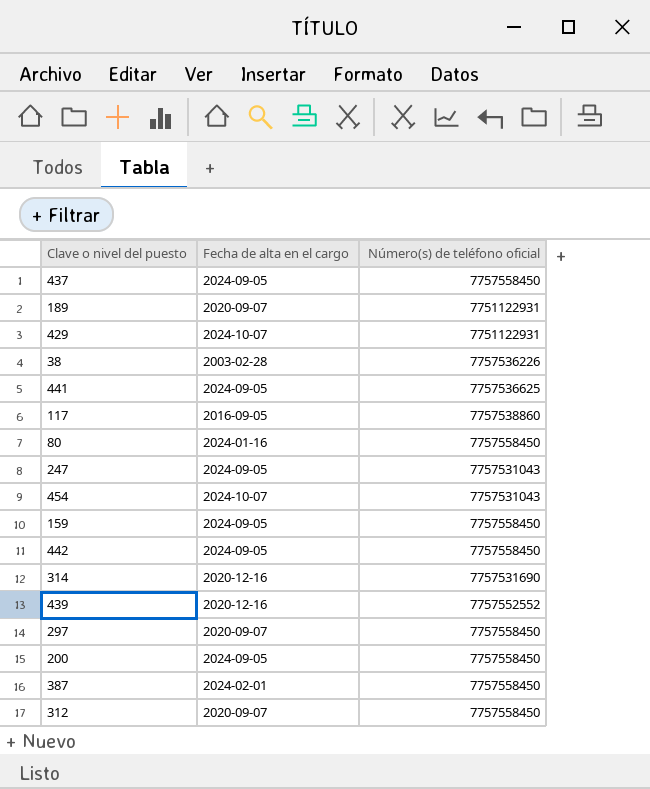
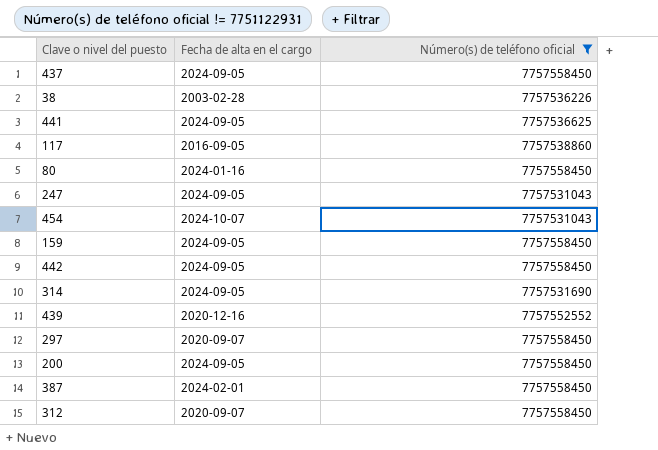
filter: none -> Número(s) de teléfono oficial != 7751122931
314 | Fecha de alta en el cargo: 2020-12-16 -> 2024-09-05

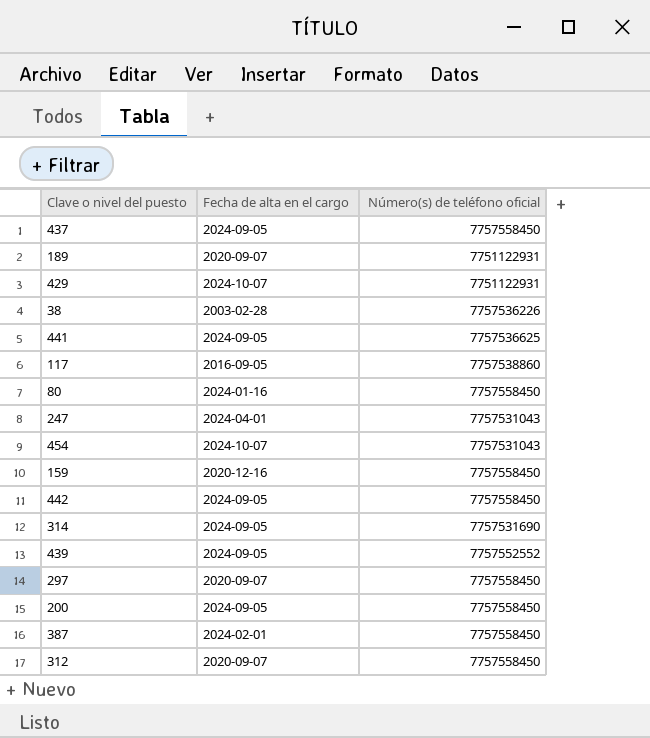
filter: Número(s) de teléfono oficial != 7751122931 -> none
247 | Fecha de alta en el cargo: 2024-09-05 -> 2024-04-01
159 | Fecha de alta en el cargo: 2024-09-05 -> 2020-12-16
439 | Fecha de alta en el cargo: 2020-12-16 -> 2024-09-05

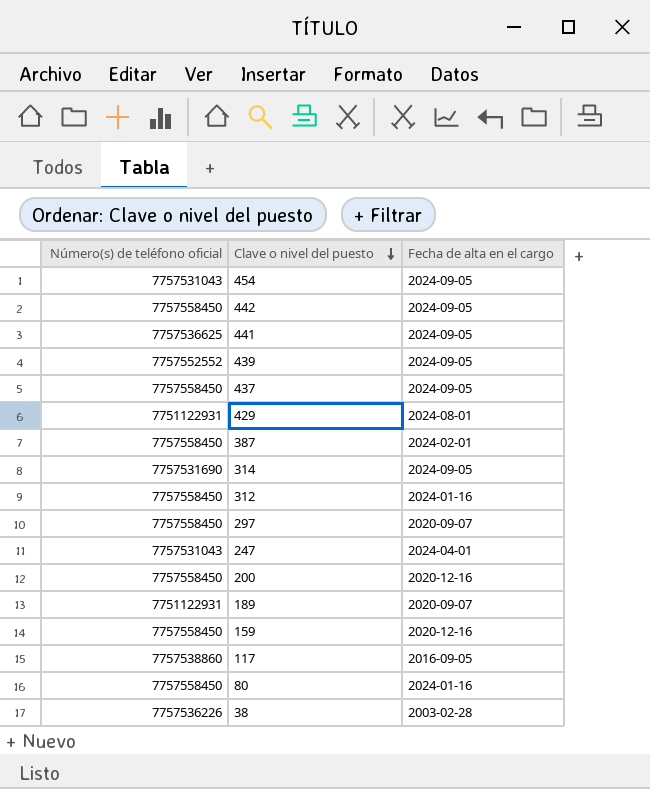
row order: none -> Clave o nivel del puesto descending
column Número(s) de teléfono oficial | position: 3 -> 1
454 | Fecha de alta en el cargo: 2024-10-07 -> 2024-09-05
429 | Fecha de alta en el cargo: 2024-10-07 -> 2024-08-01
312 | Fecha de alta en el cargo: 2020-09-07 -> 2024-01-16
200 | Fecha de alta en el cargo: 2024-09-05 -> 2020-12-16

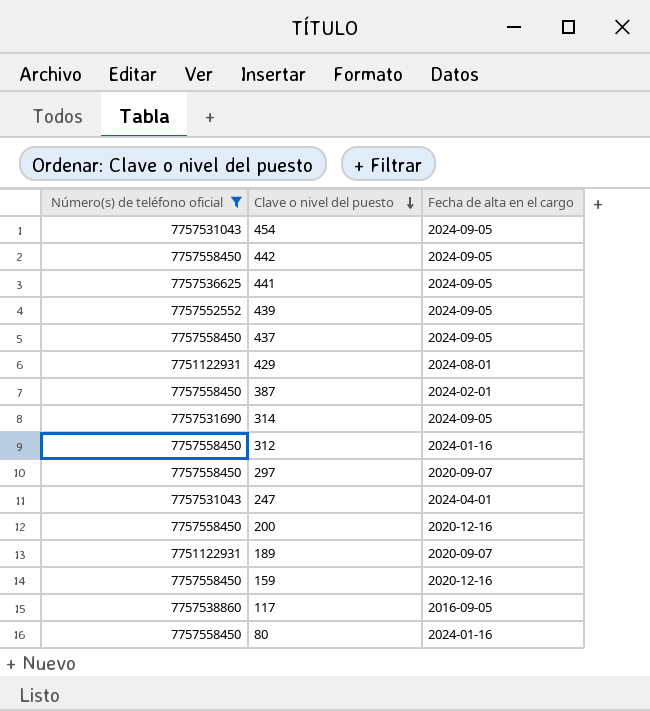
filter: none -> Número(s) de teléfono oficial != 7757536226

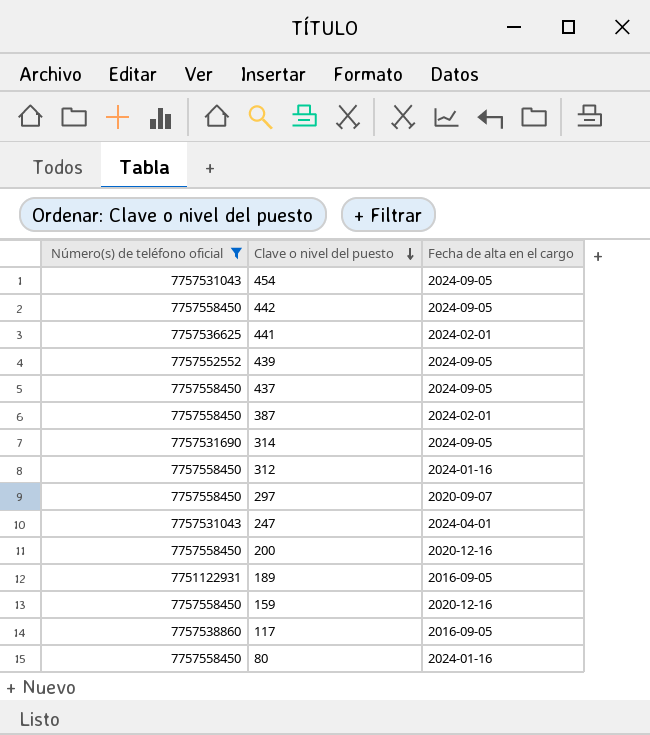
row 429: 7751122931 | 2024-08-01 -> none
441 | Fecha de alta en el cargo: 2024-09-05 -> 2024-02-01
189 | Fecha de alta en el cargo: 2020-09-07 -> 2016-09-05

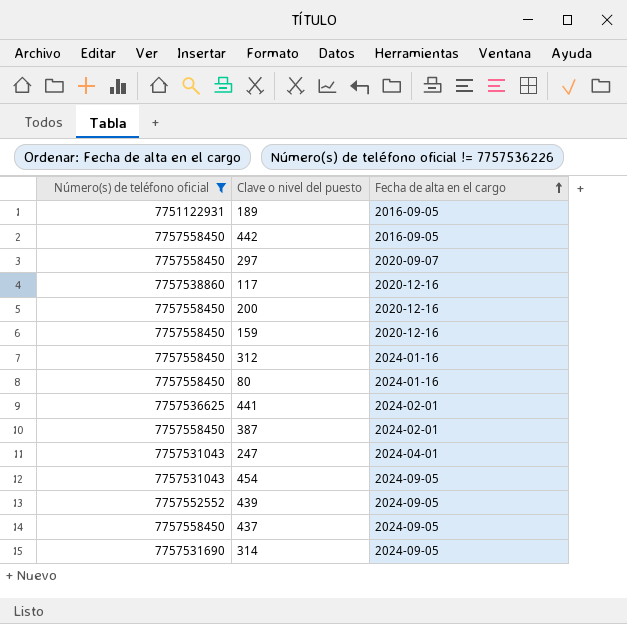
row order: Clave o nivel del puesto descending -> Fecha de alta en el cargo ascending
442 | Fecha de alta en el cargo: 2024-09-05 -> 2016-09-05
117 | Fecha de alta en el cargo: 2016-09-05 -> 2020-12-16

